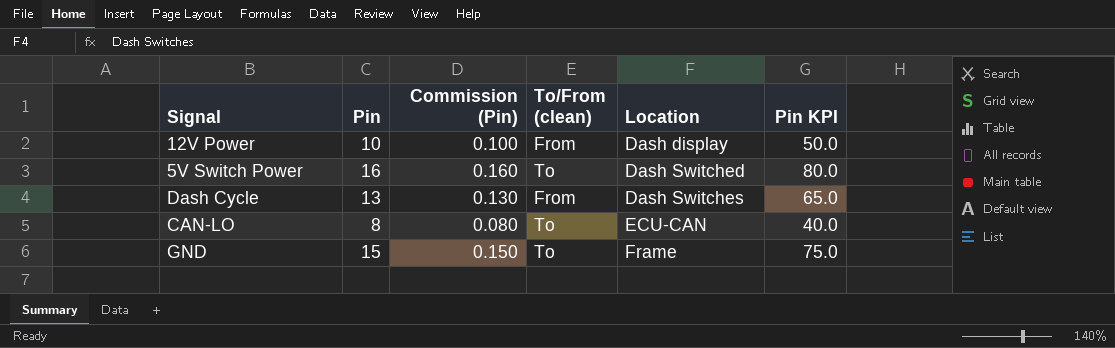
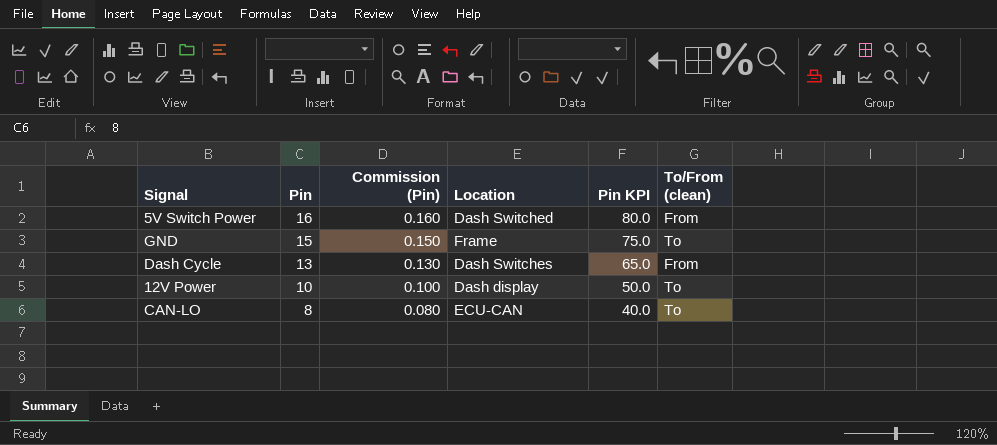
row order: Location ascending -> Pin descending
column To/From (clean) | position: 4 -> 6
5V Switch Power | To/From (clean): To -> From
12V Power | To/From (clean): From -> To

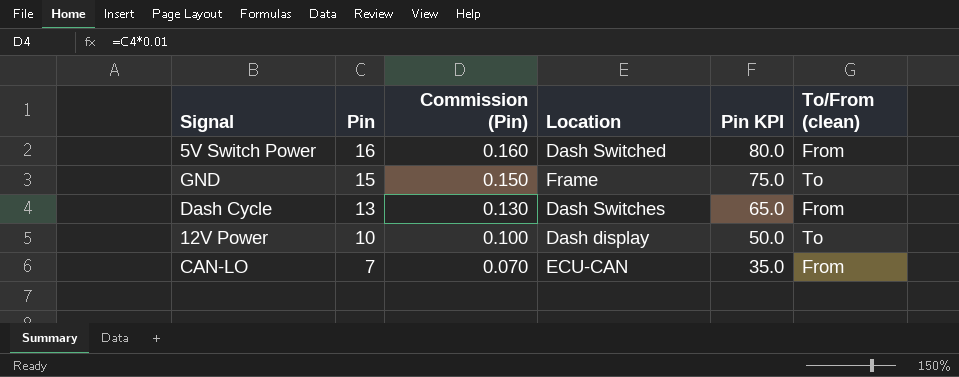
CAN-LO | Pin: 8 -> 7
CAN-LO | Commission (Pin): 0.080 -> 0.070
CAN-LO | Pin KPI: 40.0 -> 35.0
CAN-LO | To/From (clean): To -> From

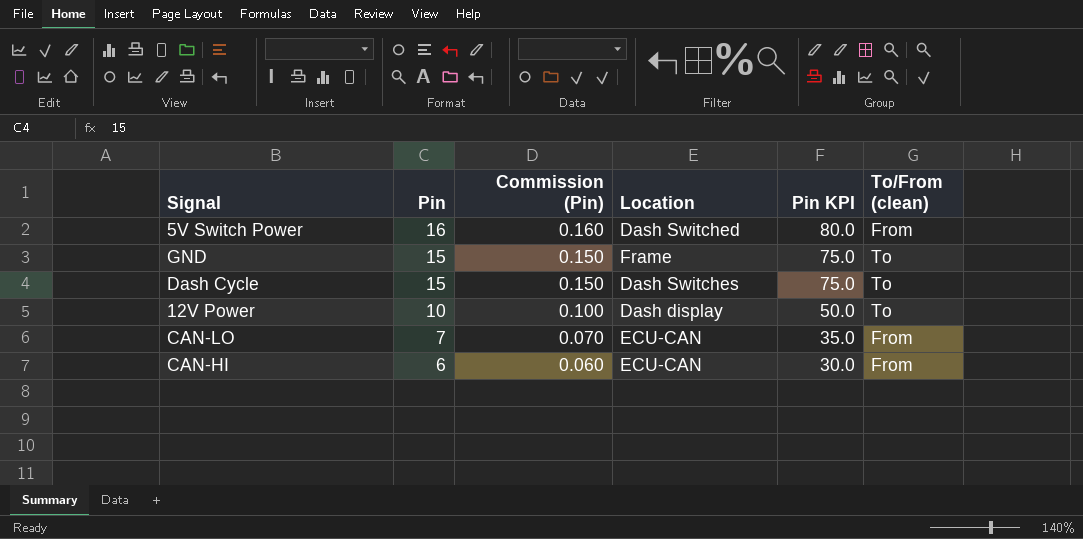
Dash Cycle | Pin: 13 -> 15
Dash Cycle | Commission (Pin): 0.130 -> 0.150
Dash Cycle | Pin KPI: 65.0 -> 75.0
Dash Cycle | To/From (clean): From -> To
row CAN-HI: none -> 6 | 0.060 | ECU-CAN | 30.0 | From

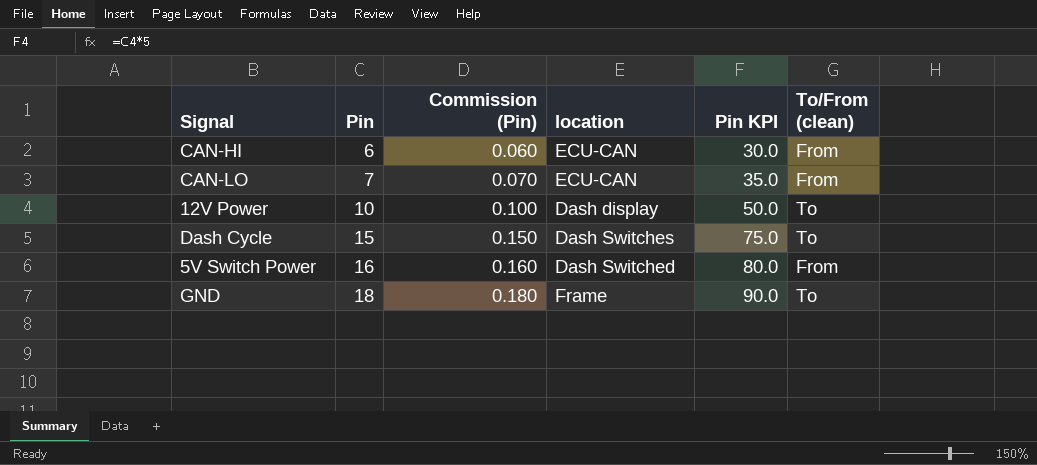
row order: Pin descending -> Pin ascending
column name: Location -> location
GND | Pin: 15 -> 18
GND | Commission (Pin): 0.150 -> 0.180
GND | Pin KPI: 75.0 -> 90.0

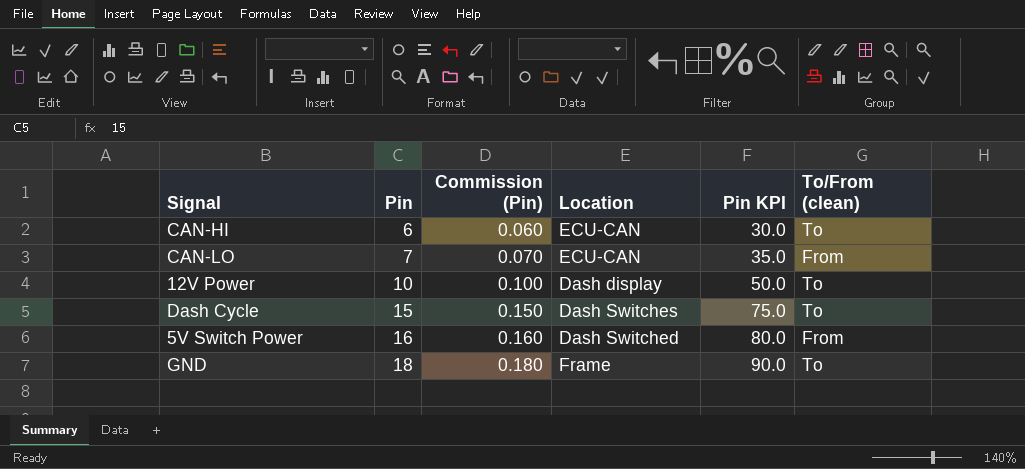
column name: location -> Location
CAN-HI | To/From (clean): From -> To

